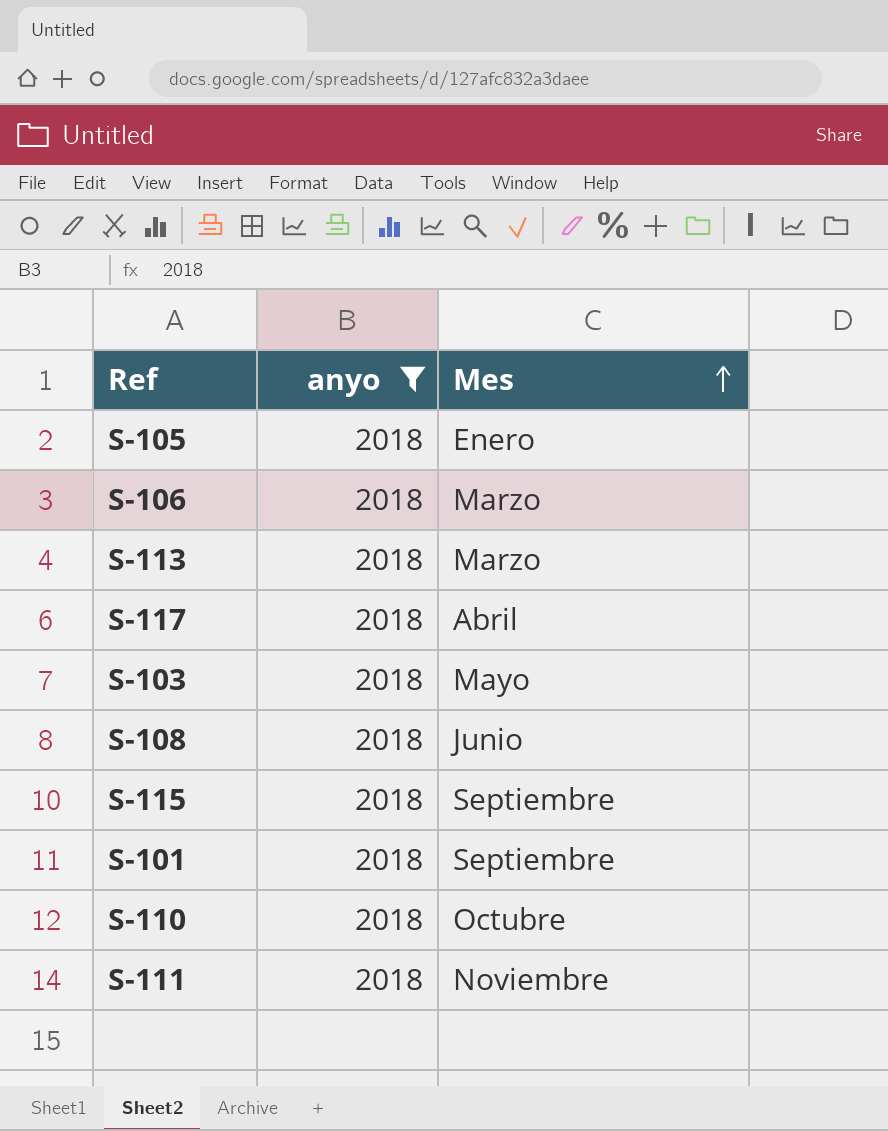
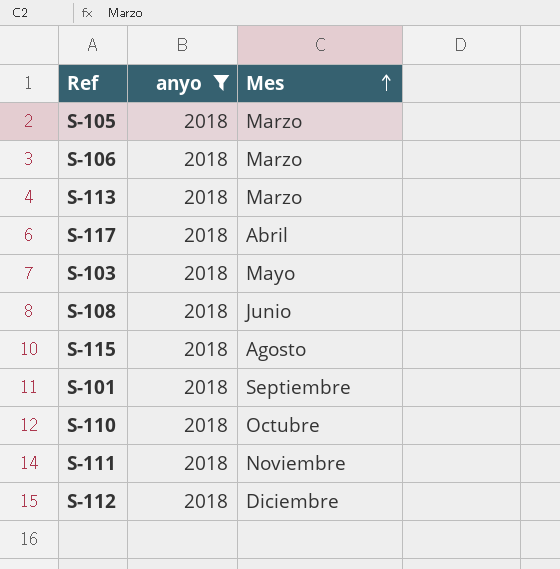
S-105 | Mes: Enero -> Marzo
S-115 | Mes: Septiembre -> Agosto
row S-112: none -> 2018 | Diciembre

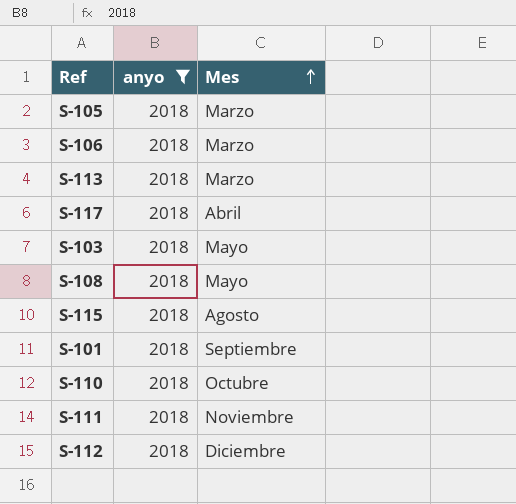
S-108 | Mes: Junio -> Mayo

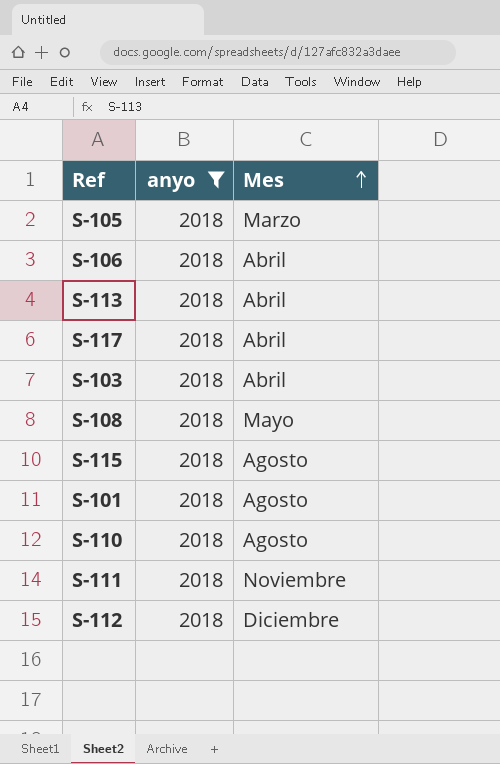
S-106 | Mes: Marzo -> Abril
S-113 | Mes: Marzo -> Abril
S-103 | Mes: Mayo -> Abril
S-101 | Mes: Septiembre -> Agosto
S-110 | Mes: Octubre -> Agosto

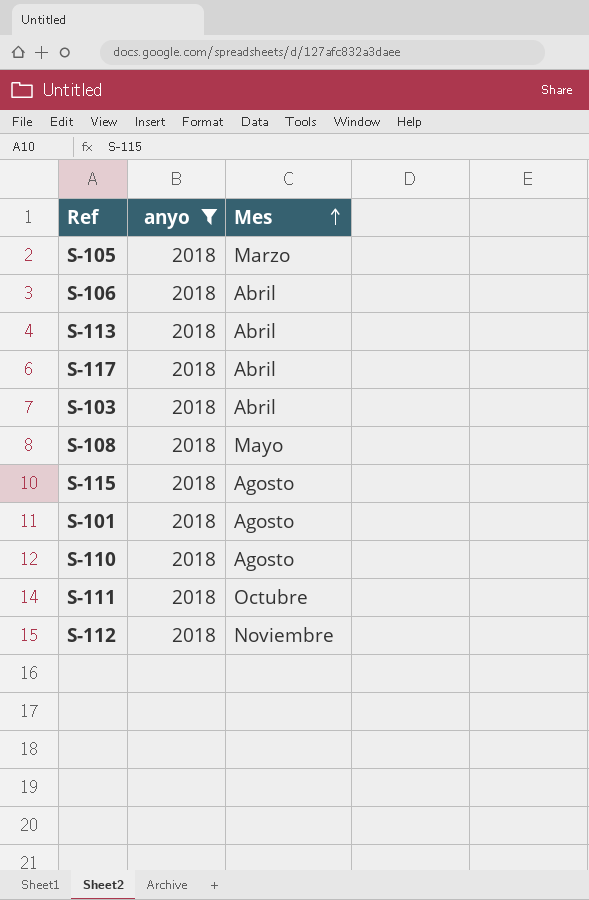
S-111 | Mes: Noviembre -> Octubre
S-112 | Mes: Diciembre -> Noviembre

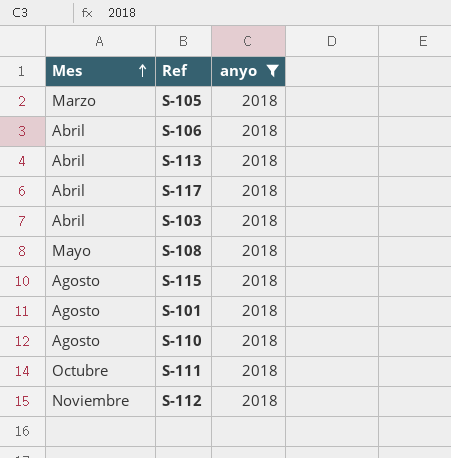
column Mes | position: 3 -> 1

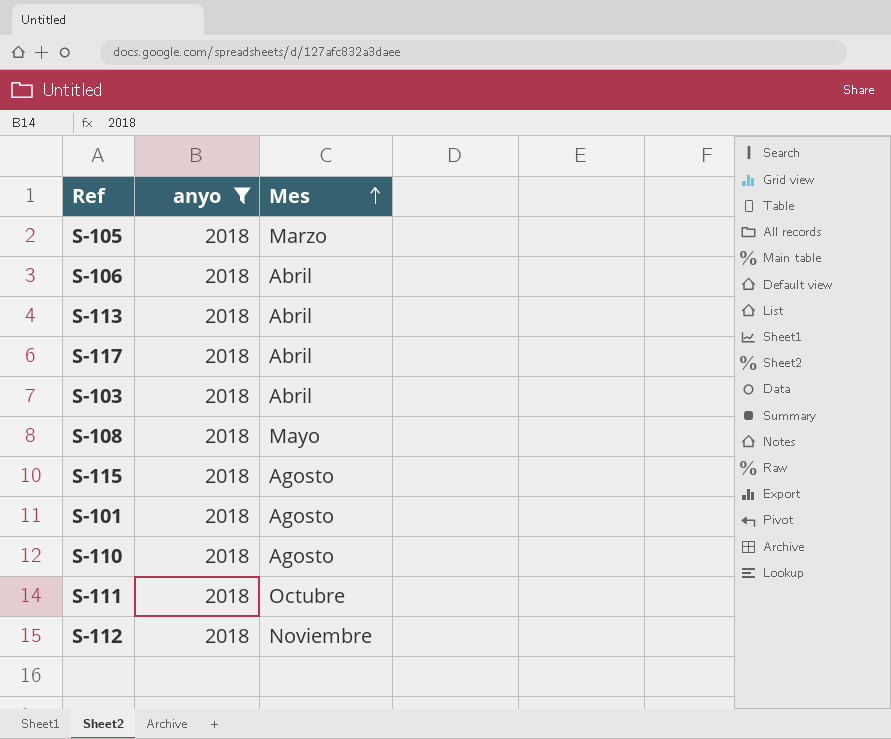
column Mes | position: 1 -> 3

